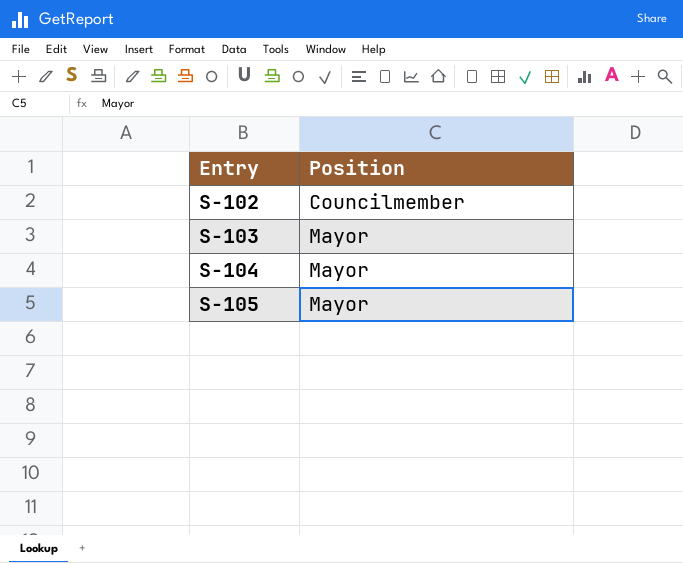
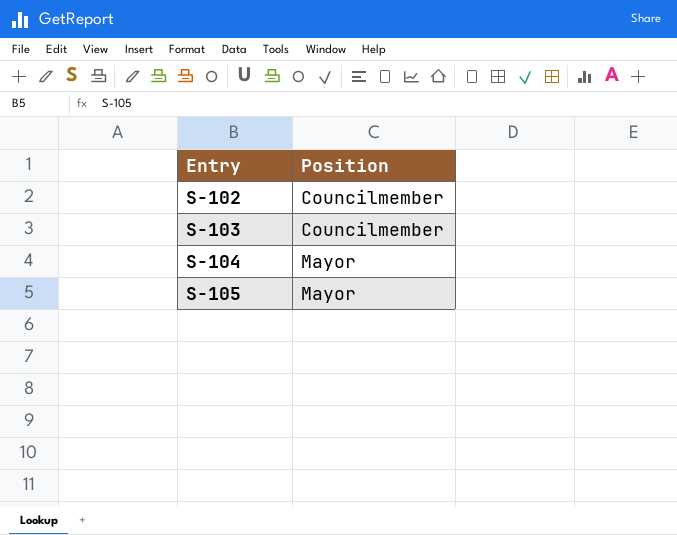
S-103 | Position: Mayor -> Councilmember

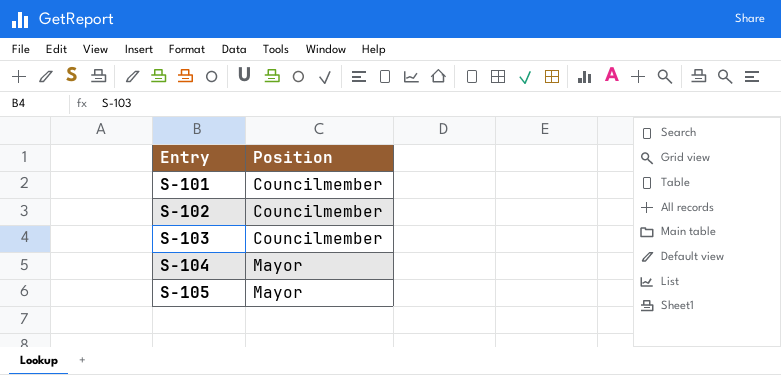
row S-101: none -> Councilmember

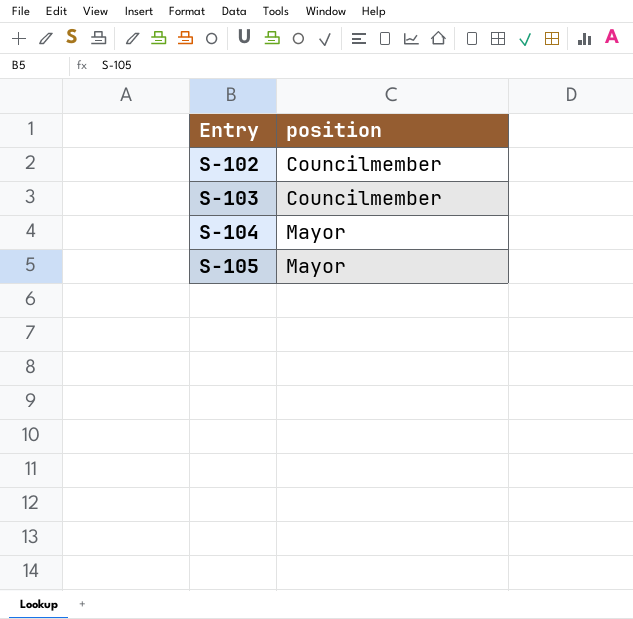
column name: Position -> position
row S-101: Councilmember -> none

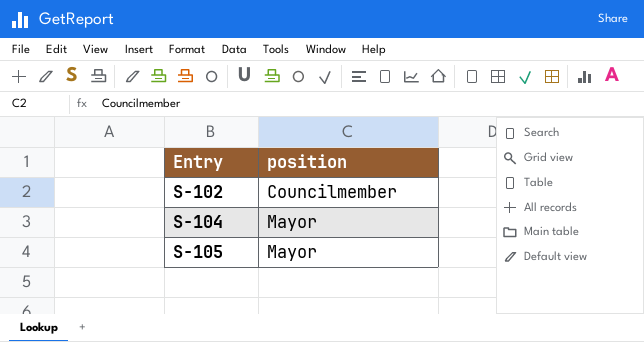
row S-103: Councilmember -> none

